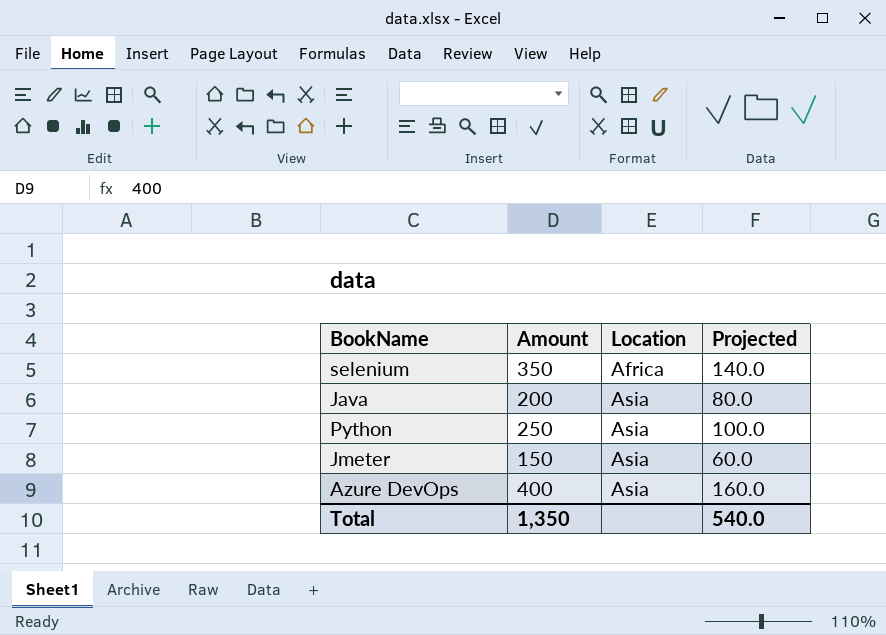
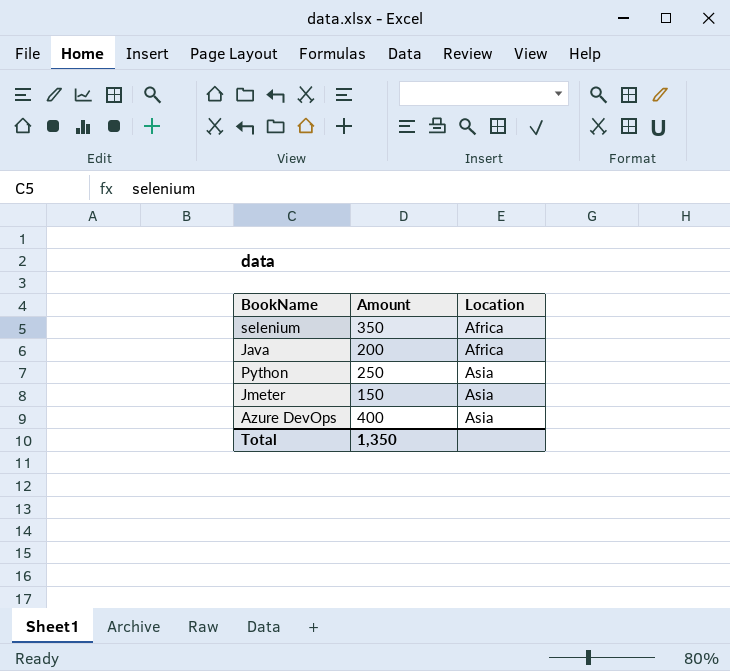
column Projected | formula: [Amount] * 0.4 -> none
Java | Location: Asia -> Africa

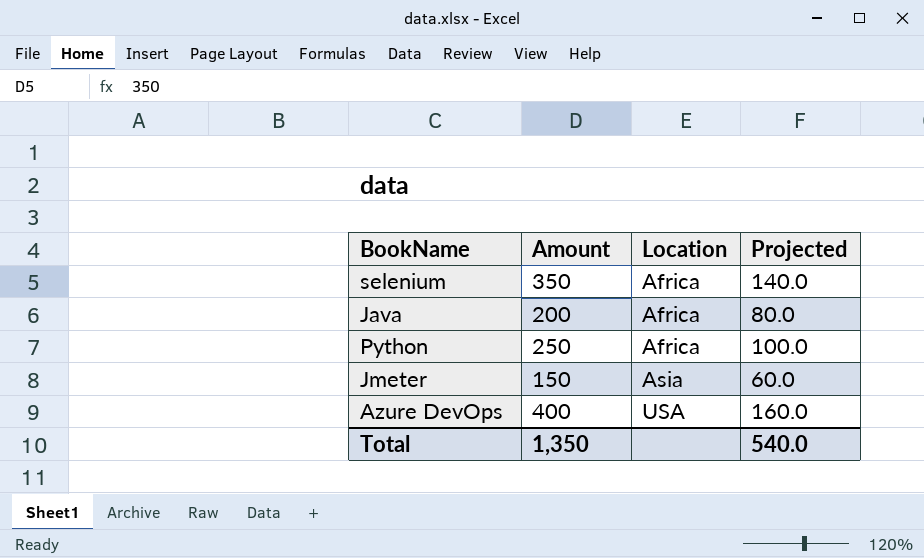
column Projected | formula: none -> [Amount] * 0.4
Python | Location: Asia -> Africa
Azure DevOps | Location: Asia -> USA

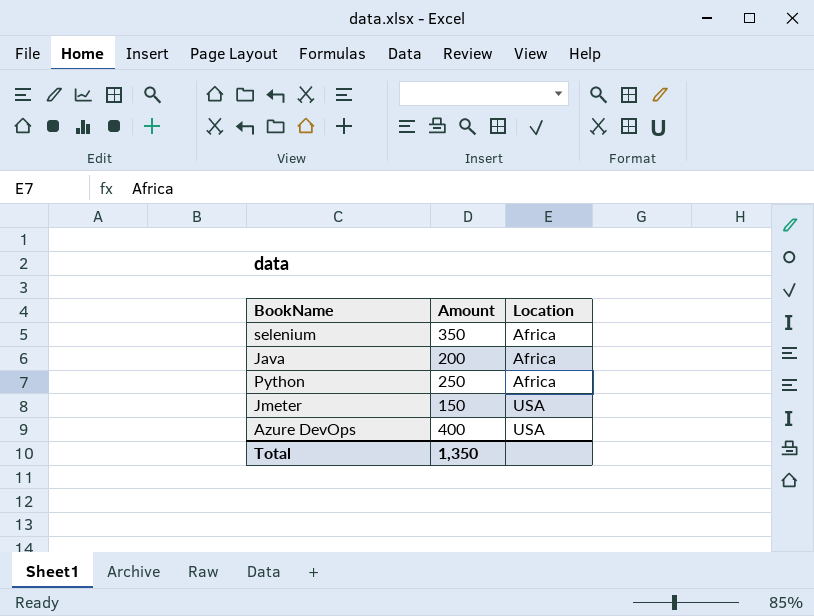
column Projected | formula: [Amount] * 0.4 -> none
Jmeter | Location: Asia -> USA

